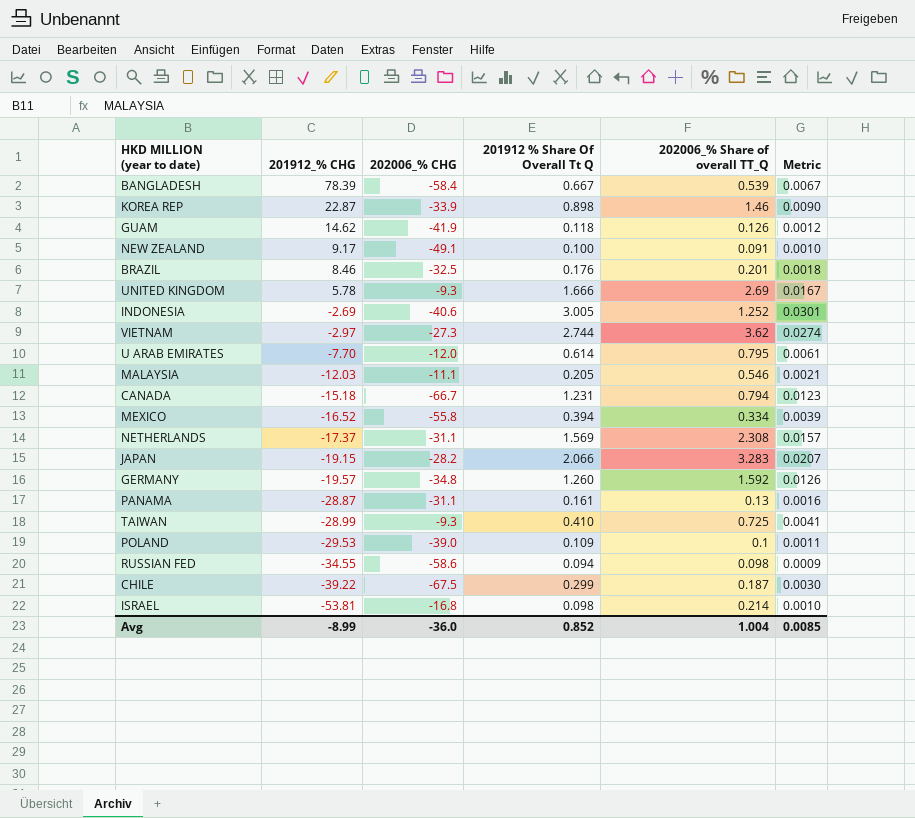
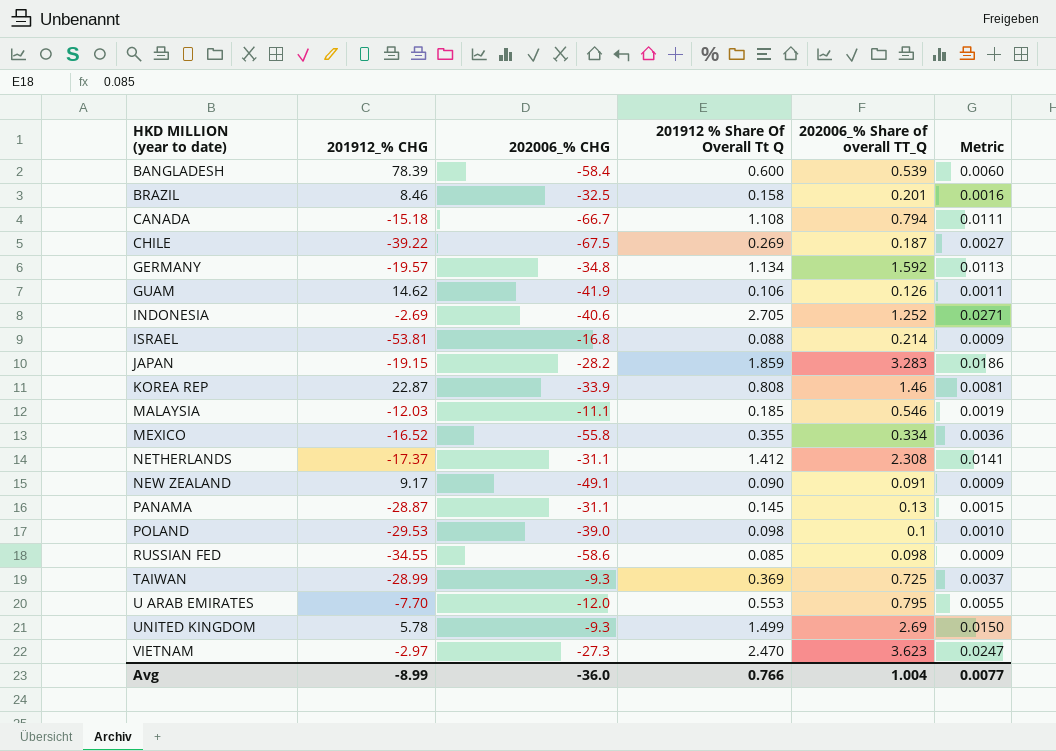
row order: 201912_% CHG descending -> HKD MILLION (year to date) ascending
BANGLADESH | 201912 % Share Of Overall Tt Q: 0.667 -> 0.600
BANGLADESH | Metric: 0.0067 -> 0.0060
BRAZIL | 201912 % Share Of Overall Tt Q: 0.176 -> 0.158
BRAZIL | Metric: 0.0018 -> 0.0016
CANADA | 201912 % Share Of Overall Tt Q: 1.231 -> 1.108
CANADA | Metric: 0.0123 -> 0.0111
CHILE | 201912 % Share Of Overall Tt Q: 0.299 -> 0.269
CHILE | Metric: 0.0030 -> 0.0027
GERMANY | 201912 % Share Of Overall Tt Q: 1.260 -> 1.134
GERMANY | Metric: 0.0126 -> 0.0113
GUAM | 201912 % Share Of Overall Tt Q: 0.118 -> 0.106
GUAM | Metric: 0.0012 -> 0.0011
INDONESIA | 201912 % Share Of Overall Tt Q: 3.005 -> 2.705
INDONESIA | Metric: 0.0301 -> 0.0271
ISRAEL | 201912 % Share Of Overall Tt Q: 0.098 -> 0.088
ISRAEL | Metric: 0.0010 -> 0.0009
JAPAN | 201912 % Share Of Overall Tt Q: 2.066 -> 1.859
JAPAN | Metric: 0.0207 -> 0.0186
KOREA REP | 201912 % Share Of Overall Tt Q: 0.898 -> 0.808
KOREA REP | Metric: 0.0090 -> 0.0081
MALAYSIA | 201912 % Share Of Overall Tt Q: 0.205 -> 0.185
MALAYSIA | Metric: 0.0021 -> 0.0019
MEXICO | 201912 % Share Of Overall Tt Q: 0.394 -> 0.355
MEXICO | Metric: 0.0039 -> 0.0036
NETHERLANDS | 201912 % Share Of Overall Tt Q: 1.569 -> 1.412
NETHERLANDS | Metric: 0.0157 -> 0.0141
NEW ZEALAND | 201912 % Share Of Overall Tt Q: 0.100 -> 0.090
NEW ZEALAND | Metric: 0.0010 -> 0.0009
PANAMA | 201912 % Share Of Overall Tt Q: 0.161 -> 0.145
PANAMA | Metric: 0.0016 -> 0.0015
POLAND | 201912 % Share Of Overall Tt Q: 0.109 -> 0.098
POLAND | Metric: 0.0011 -> 0.0010
RUSSIAN FED | 201912 % Share Of Overall Tt Q: 0.094 -> 0.085
TAIWAN | 201912 % Share Of Overall Tt Q: 0.410 -> 0.369
TAIWAN | Metric: 0.0041 -> 0.0037
U ARAB EMIRATES | 201912 % Share Of Overall Tt Q: 0.614 -> 0.553
U ARAB EMIRATES | Metric: 0.0061 -> 0.0055
UNITED KINGDOM | 201912 % Share Of Overall Tt Q: 1.666 -> 1.499
UNITED KINGDOM | Metric: 0.0167 -> 0.0150
VIETNAM | 201912 % Share Of Overall Tt Q: 2.744 -> 2.470
VIETNAM | 202006_% Share of overall TT_Q: 3.62 -> 3.623
VIETNAM | Metric: 0.0274 -> 0.0247
Avg | 201912 % Share Of Overall Tt Q: 0.852 -> 0.766
Avg | Metric: 0.0085 -> 0.0077

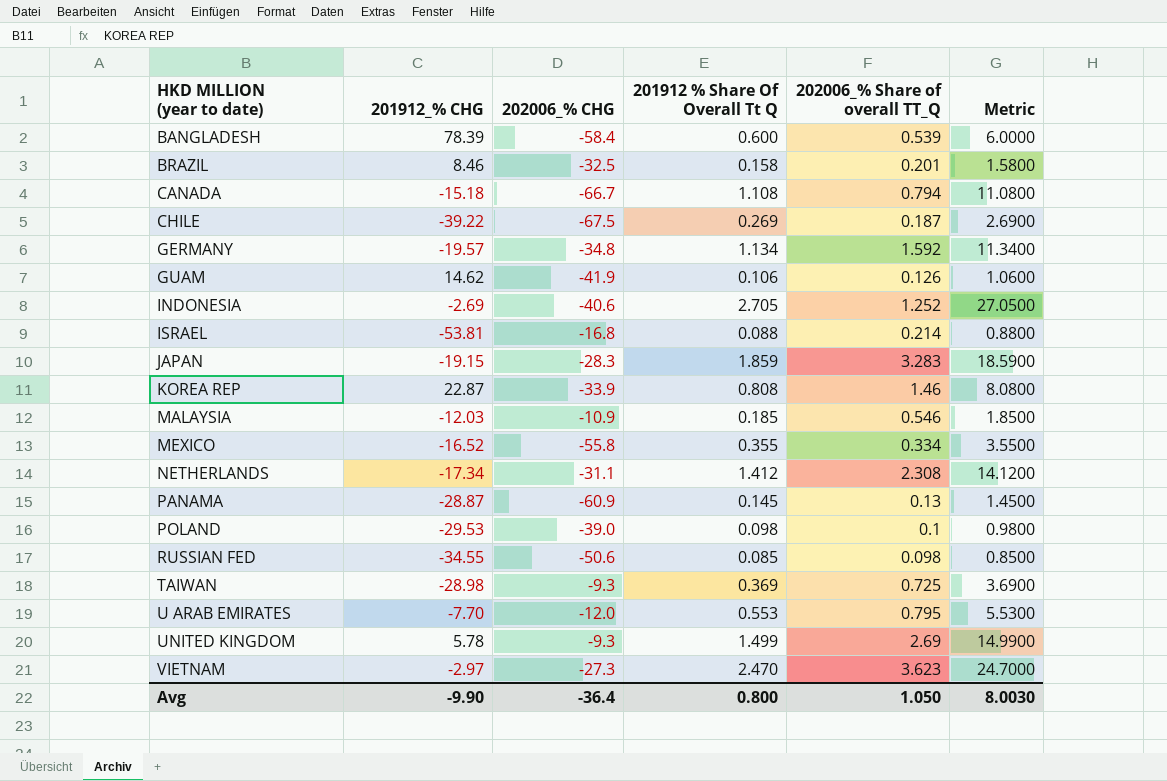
column Metric | formula: [201912 % Share Of Overall Tt Q] * 0.01 -> [201912 % Share Of Overall Tt Q] * 10
row NEW ZEALAND: 9.17 | -49.1 | 0.090 | 0.091 | 0.0009 -> none
JAPAN | 202006_% CHG: -28.2 -> -28.3
MALAYSIA | 202006_% CHG: -11.1 -> -10.9
NETHERLANDS | 201912_% CHG: -17.37 -> -17.34
PANAMA | 202006_% CHG: -31.1 -> -60.9
RUSSIAN FED | 202006_% CHG: -58.6 -> -50.6
TAIWAN | 201912_% CHG: -28.99 -> -28.98
Avg | 201912_% CHG: -8.99 -> -9.90
Avg | 202006_% CHG: -36.0 -> -36.4
Avg | 201912 % Share Of Overall Tt Q: 0.766 -> 0.800
Avg | 202006_% Share of overall TT_Q: 1.004 -> 1.050
Avg | Metric: 0.0077 -> 8.0030

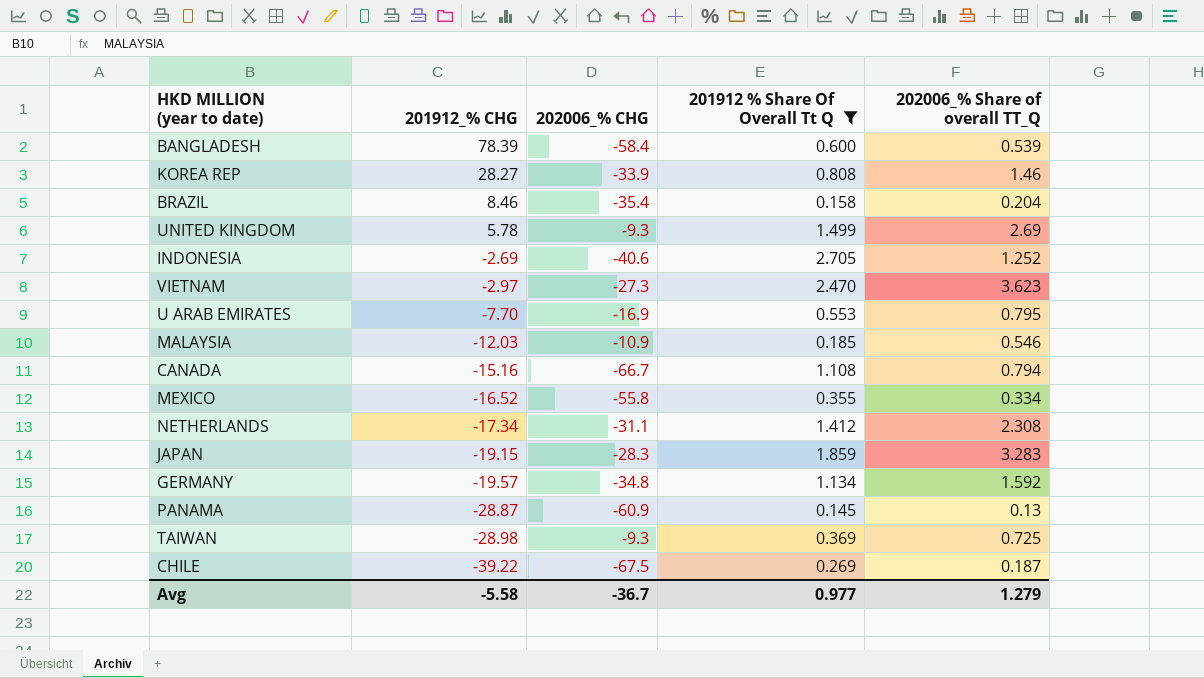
filter: none -> 201912 % Share Of Overall Tt Q >= 0.145
row order: HKD MILLION (year to date) ascending -> 201912_% CHG descending
column Metric | formula: [201912 % Share Of Overall Tt Q] * 10 -> none
KOREA REP | 201912_% CHG: 22.87 -> 28.27
BRAZIL | 202006_% CHG: -32.5 -> -35.4
BRAZIL | 202006_% Share of overall TT_Q: 0.201 -> 0.204
U ARAB EMIRATES | 202006_% CHG: -12.0 -> -16.9
CANADA | 201912_% CHG: -15.18 -> -15.16
Avg | 201912_% CHG: -9.90 -> -5.58
Avg | 202006_% CHG: -36.4 -> -36.7
Avg | 201912 % Share Of Overall Tt Q: 0.800 -> 0.977
Avg | 202006_% Share of overall TT_Q: 1.050 -> 1.279

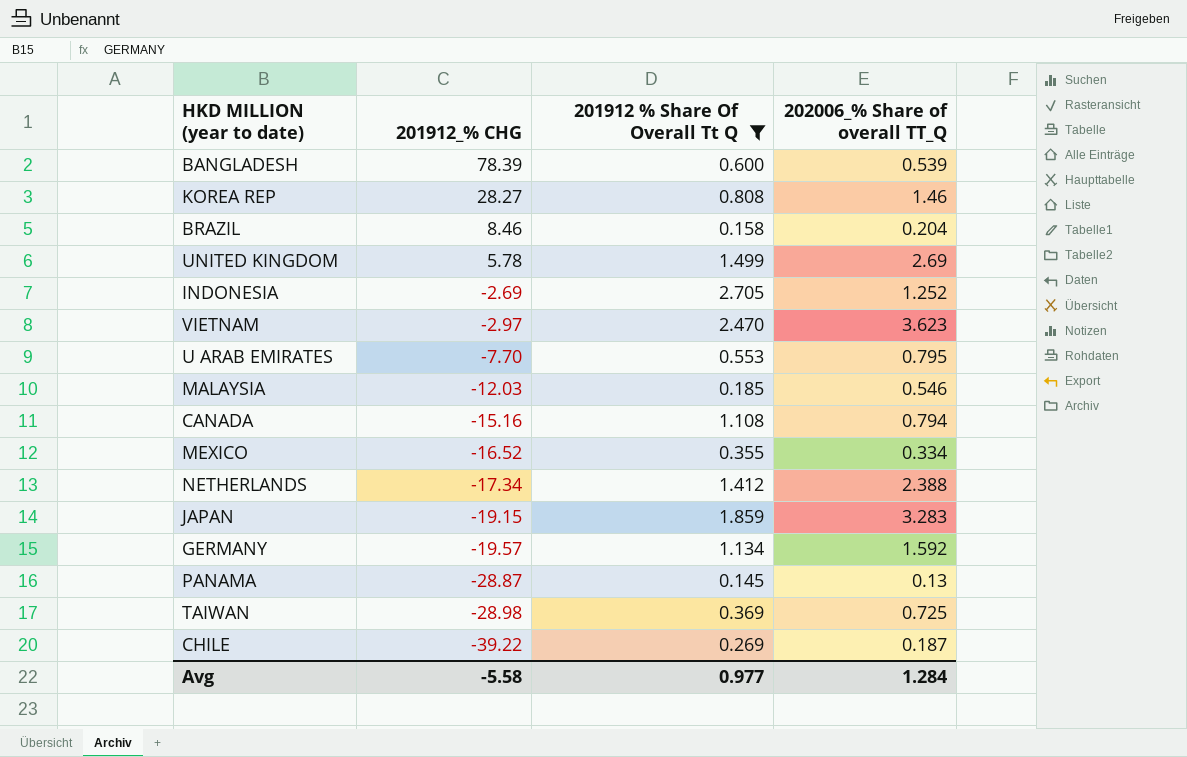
column 202006_% CHG | position: 3 -> none
NETHERLANDS | 202006_% Share of overall TT_Q: 2.308 -> 2.388
Avg | 202006_% Share of overall TT_Q: 1.279 -> 1.284

